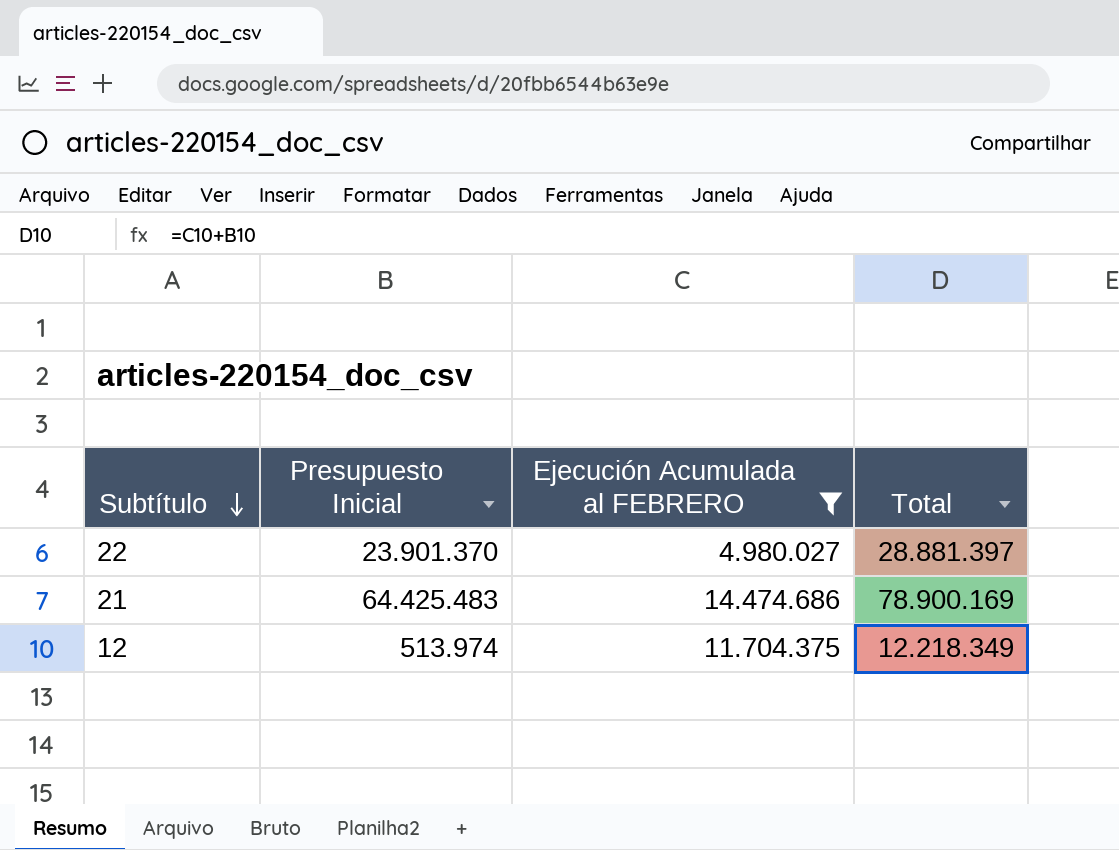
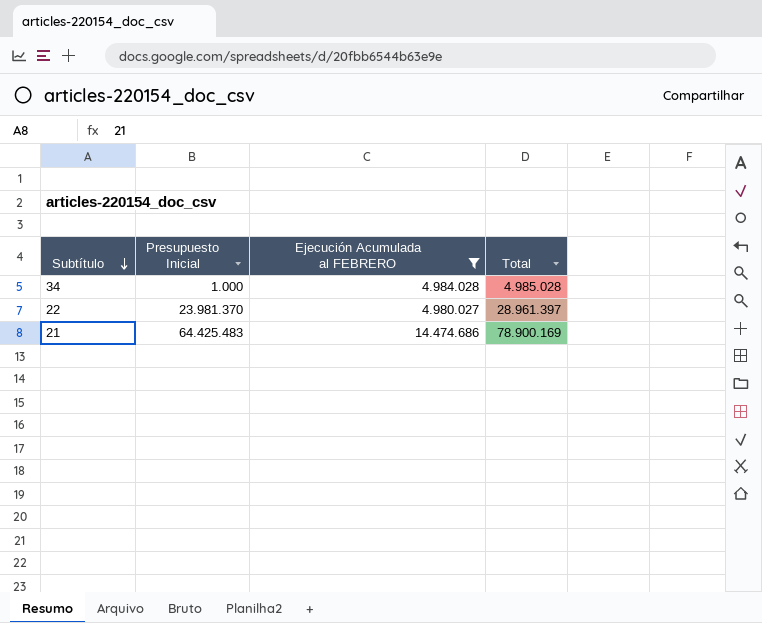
row 12: 513.974 | 11.704.375 | 12.218.349 -> none
row 34: none -> 1.000 | 4.984.028 | 4.985.028
22 | Presupuesto Inicial: 23.901.370 -> 23.981.370
22 | Total: 28.881.397 -> 28.961.397

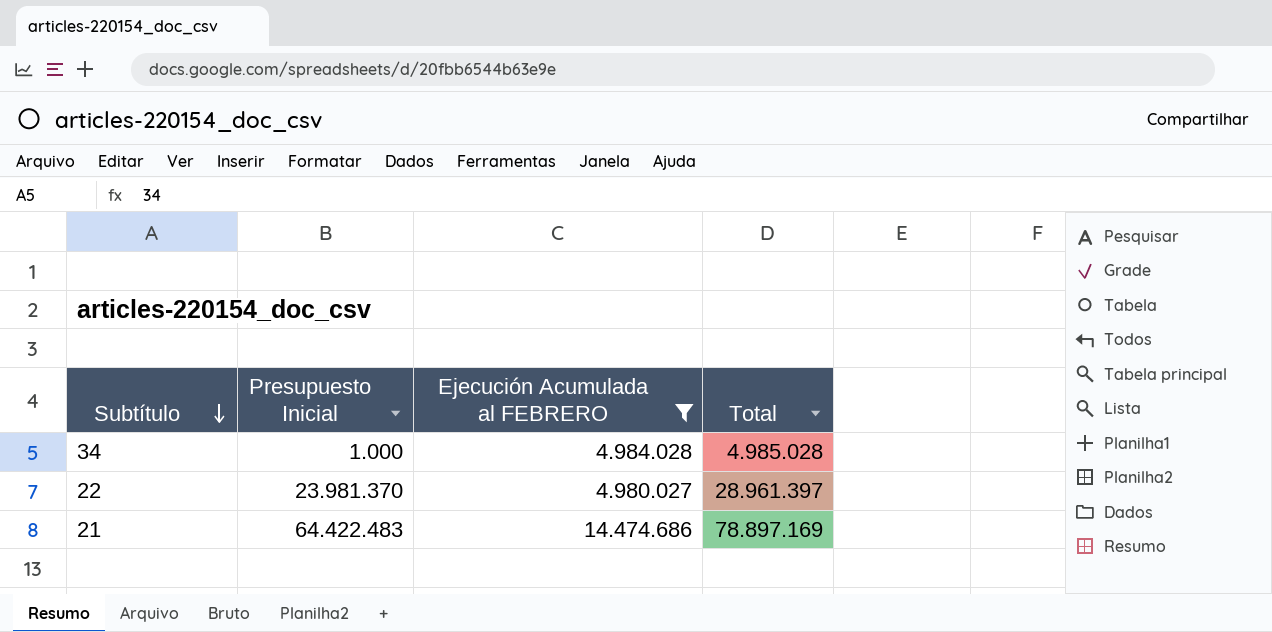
21 | Presupuesto Inicial: 64.425.483 -> 64.422.483
21 | Total: 78.900.169 -> 78.897.169

